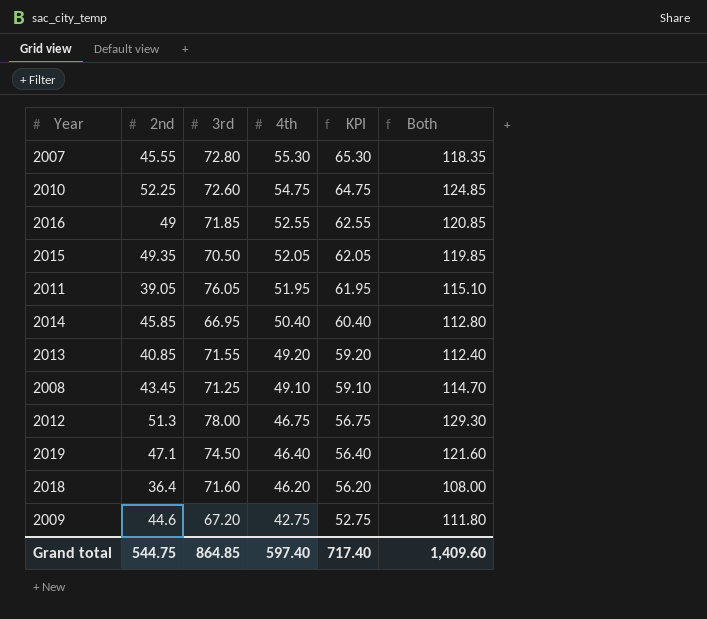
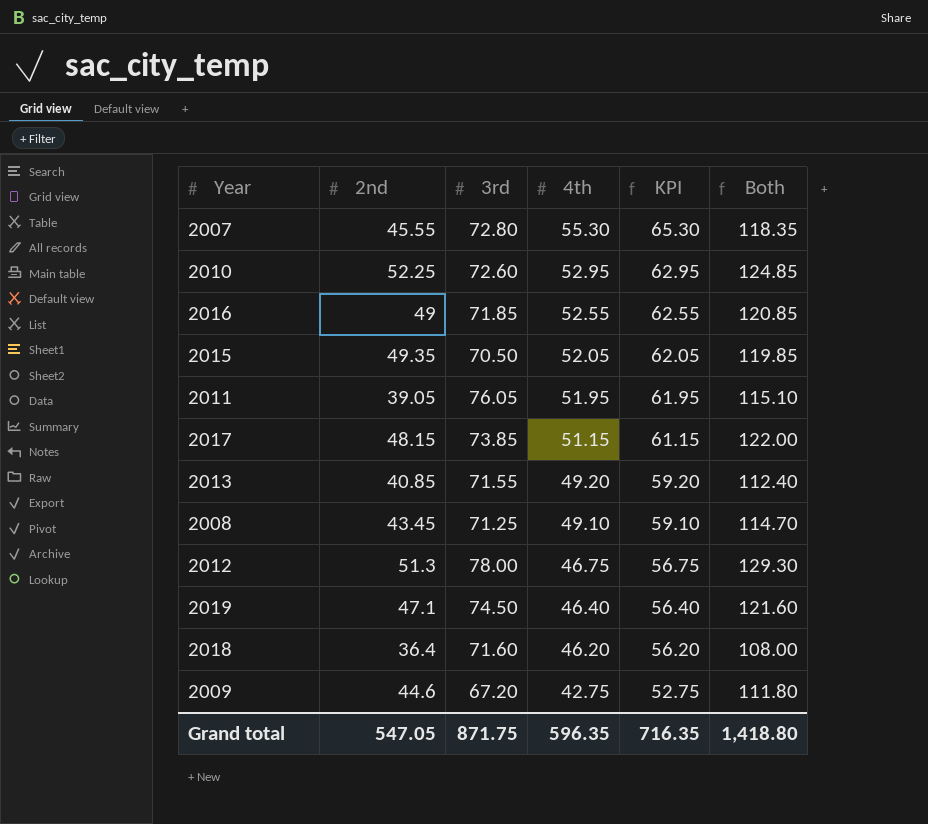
row 2014: 45.85 | 66.95 | 50.40 | 60.40 | 112.80 -> none
2010 | 4th: 54.75 -> 52.95
2010 | KPI: 64.75 -> 62.95
row 2017: none -> 48.15 | 73.85 | 51.15 | 61.15 | 122.00
Grand total | 2nd: 544.75 -> 547.05
Grand total | 3rd: 864.85 -> 871.75
Grand total | 4th: 597.40 -> 596.35
Grand total | KPI: 717.40 -> 716.35
Grand total | Both: 1,409.60 -> 1,418.80

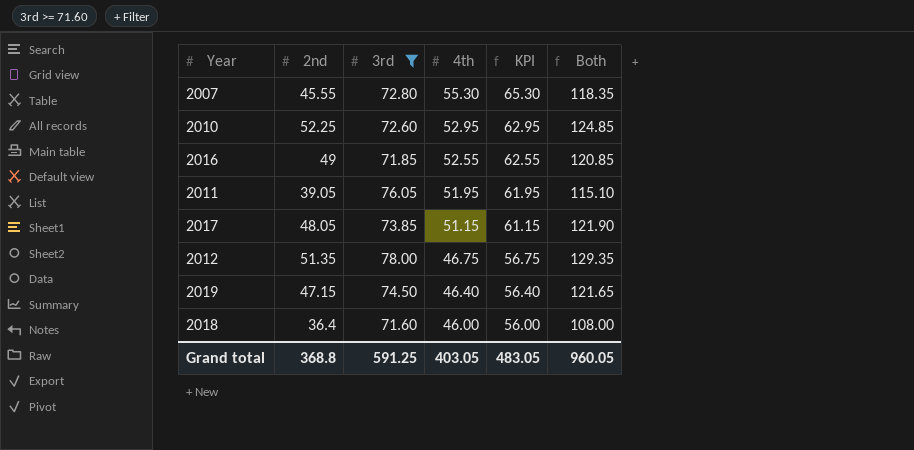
filter: none -> 3rd >= 71.60
2017 | 2nd: 48.15 -> 48.05
2017 | Both: 122.00 -> 121.90
2012 | 2nd: 51.3 -> 51.35
2012 | Both: 129.30 -> 129.35
2019 | 2nd: 47.1 -> 47.15
2019 | Both: 121.60 -> 121.65
2018 | 4th: 46.20 -> 46.00
2018 | KPI: 56.20 -> 56.00
Grand total | 2nd: 547.05 -> 368.8
Grand total | 3rd: 871.75 -> 591.25
Grand total | 4th: 596.35 -> 403.05
Grand total | KPI: 716.35 -> 483.05
Grand total | Both: 1,418.80 -> 960.05

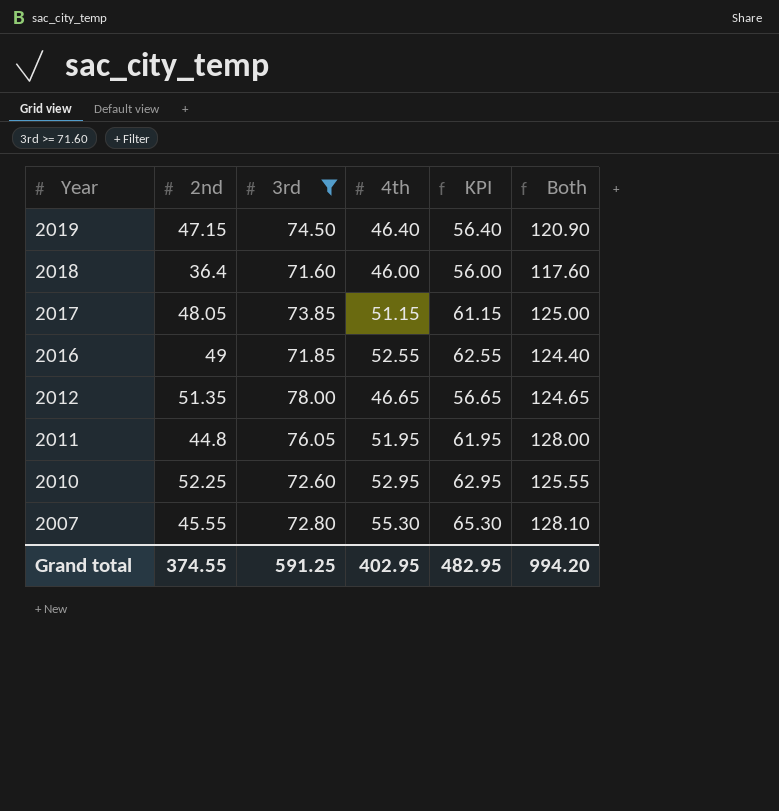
row order: 4th descending -> Year descending
column Both | formula: [2nd] + [3rd] -> [3rd] + [4th]
2012 | 4th: 46.75 -> 46.65
2012 | KPI: 56.75 -> 56.65
2011 | 2nd: 39.05 -> 44.8
Grand total | 2nd: 368.8 -> 374.55
Grand total | 4th: 403.05 -> 402.95
Grand total | KPI: 483.05 -> 482.95
Grand total | Both: 960.05 -> 994.20

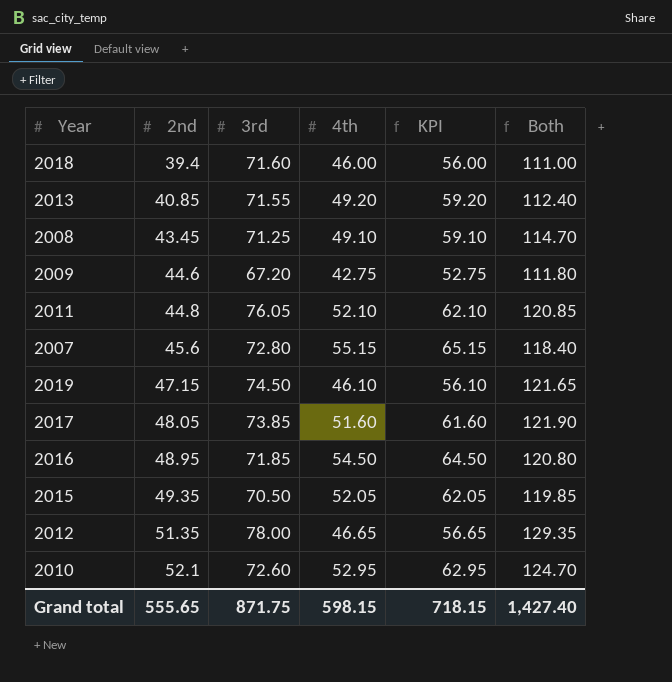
filter: 3rd >= 71.60 -> none
row order: Year descending -> 2nd ascending
column Both | formula: [3rd] + [4th] -> [2nd] + [3rd]
2018 | 2nd: 36.4 -> 39.4
2011 | 4th: 51.95 -> 52.10
2011 | KPI: 61.95 -> 62.10
2007 | 2nd: 45.55 -> 45.6
2007 | 4th: 55.30 -> 55.15
2007 | KPI: 65.30 -> 65.15
2019 | 4th: 46.40 -> 46.10
2019 | KPI: 56.40 -> 56.10
2017 | 4th: 51.15 -> 51.60
2017 | KPI: 61.15 -> 61.60
2016 | 2nd: 49 -> 48.95
2016 | 4th: 52.55 -> 54.50
2016 | KPI: 62.55 -> 64.50
2010 | 2nd: 52.25 -> 52.1
Grand total | 2nd: 374.55 -> 555.65
Grand total | 3rd: 591.25 -> 871.75
Grand total | 4th: 402.95 -> 598.15
Grand total | KPI: 482.95 -> 718.15
Grand total | Both: 994.20 -> 1,427.40

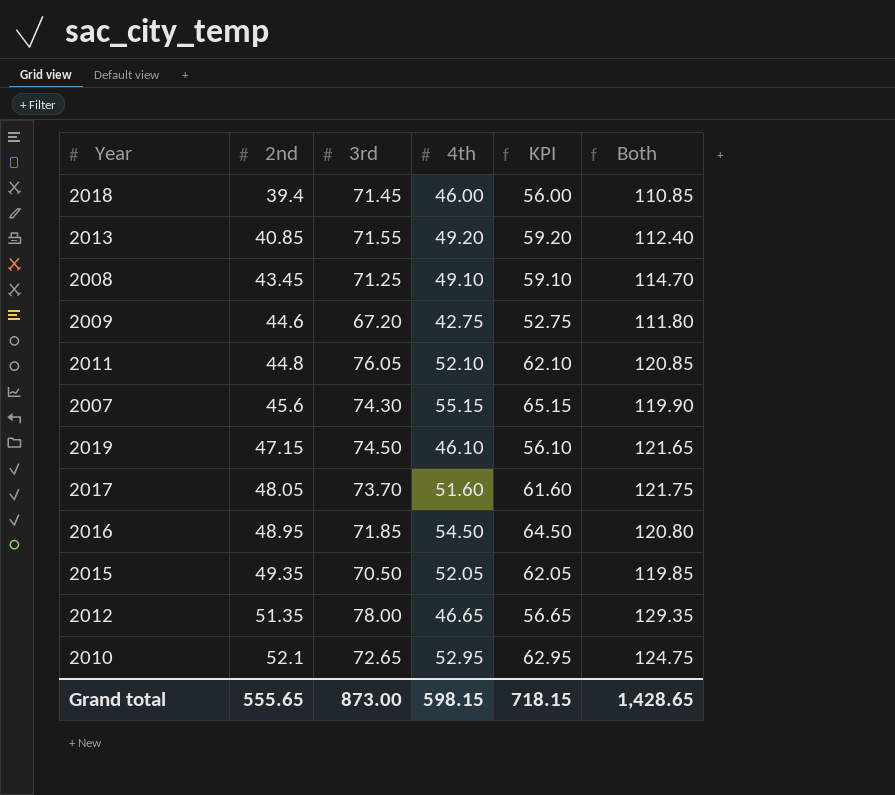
2018 | 3rd: 71.60 -> 71.45
2018 | Both: 111.00 -> 110.85
2007 | 3rd: 72.80 -> 74.30
2007 | Both: 118.40 -> 119.90
2017 | 3rd: 73.85 -> 73.70
2017 | Both: 121.90 -> 121.75
2010 | 3rd: 72.60 -> 72.65
2010 | Both: 124.70 -> 124.75
Grand total | 3rd: 871.75 -> 873.00
Grand total | Both: 1,427.40 -> 1,428.65

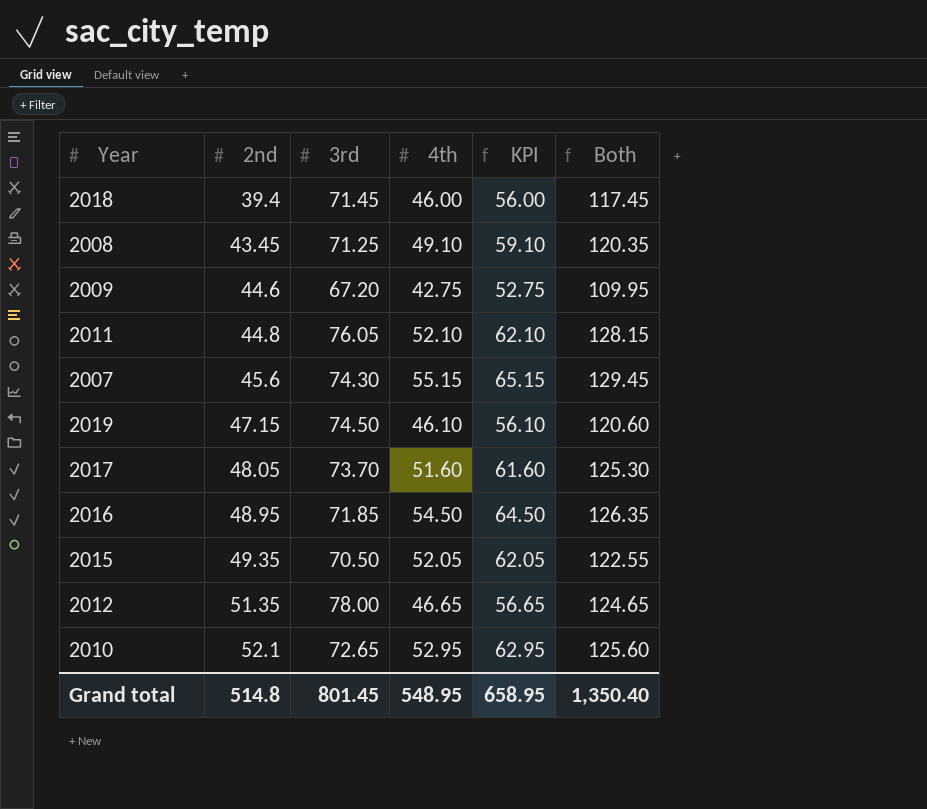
column Both | formula: [2nd] + [3rd] -> [3rd] + [4th]
row 2013: 40.85 | 71.55 | 49.20 | 59.20 | 112.40 -> none
Grand total | 2nd: 555.65 -> 514.8
Grand total | 3rd: 873.00 -> 801.45
Grand total | 4th: 598.15 -> 548.95
Grand total | KPI: 718.15 -> 658.95
Grand total | Both: 1,428.65 -> 1,350.40

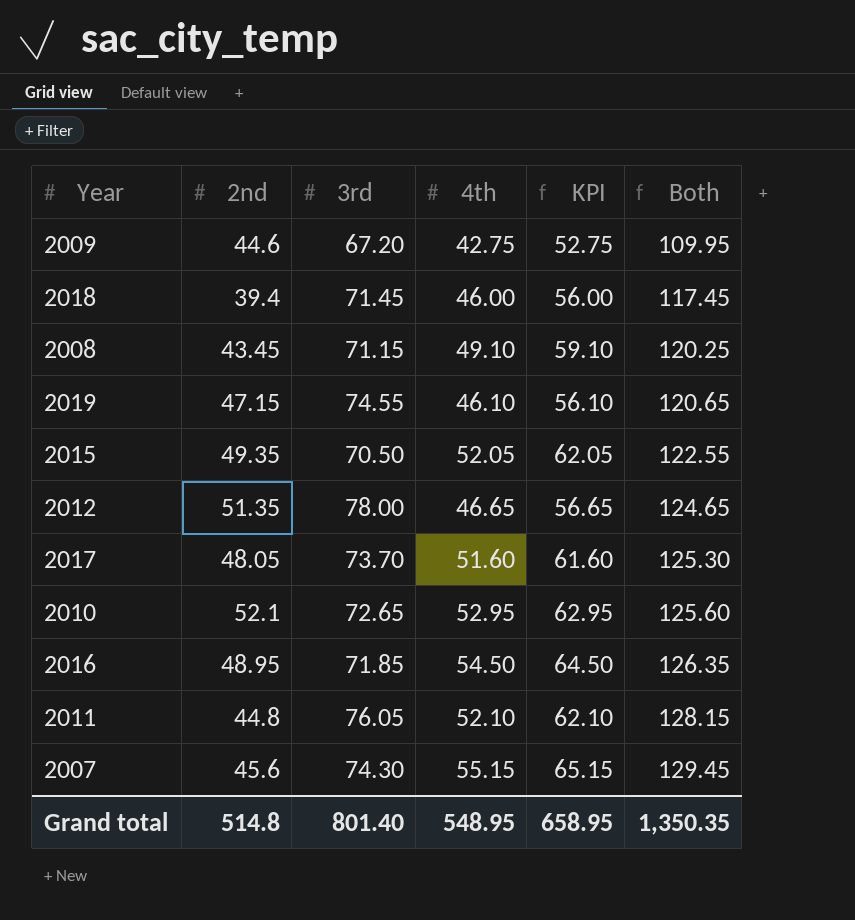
row order: 2nd ascending -> Both ascending
2008 | 3rd: 71.25 -> 71.15
2008 | Both: 120.35 -> 120.25
2019 | 3rd: 74.50 -> 74.55
2019 | Both: 120.60 -> 120.65
Grand total | 3rd: 801.45 -> 801.40
Grand total | Both: 1,350.40 -> 1,350.35

